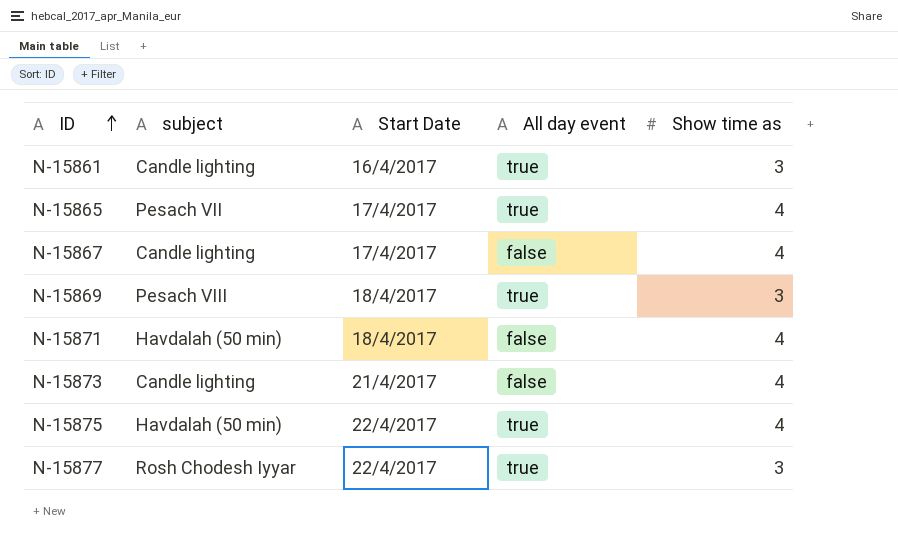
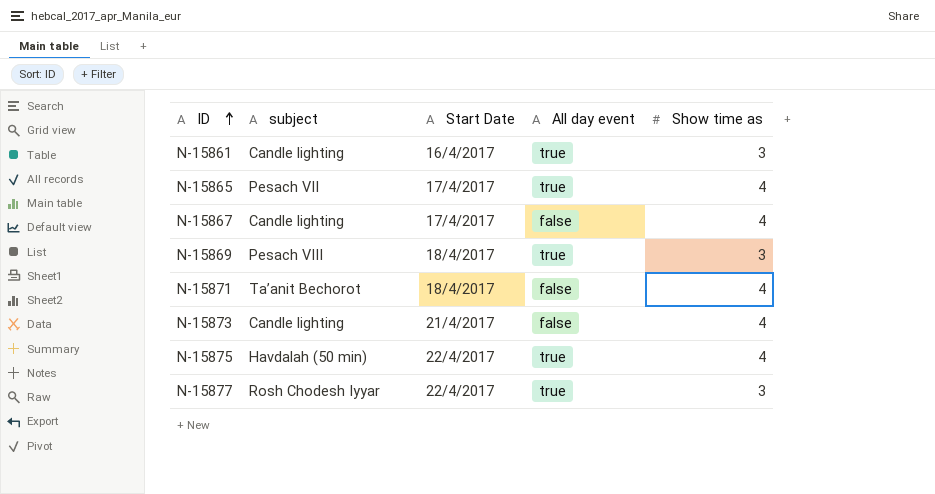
N-15871 | subject: Havdalah (50 min) -> Ta’anit Bechorot

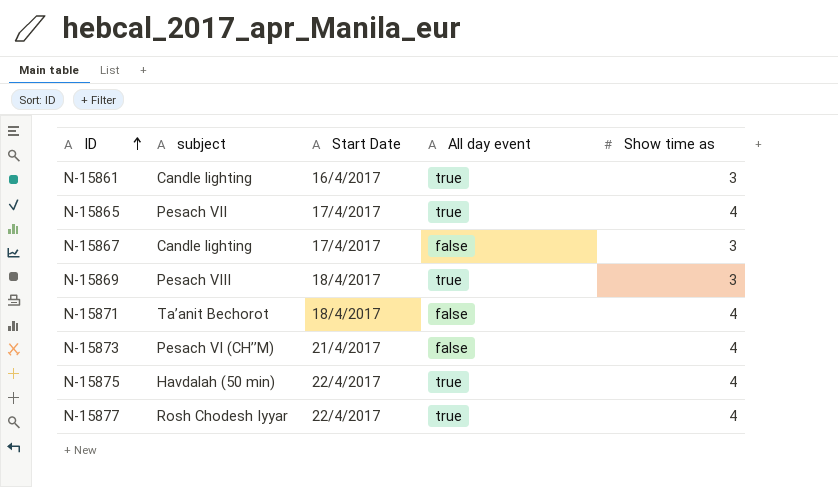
N-15867 | Show time as: 4 -> 3
N-15873 | subject: Candle lighting -> Pesach VI (CH’’M)
N-15877 | Show time as: 3 -> 4

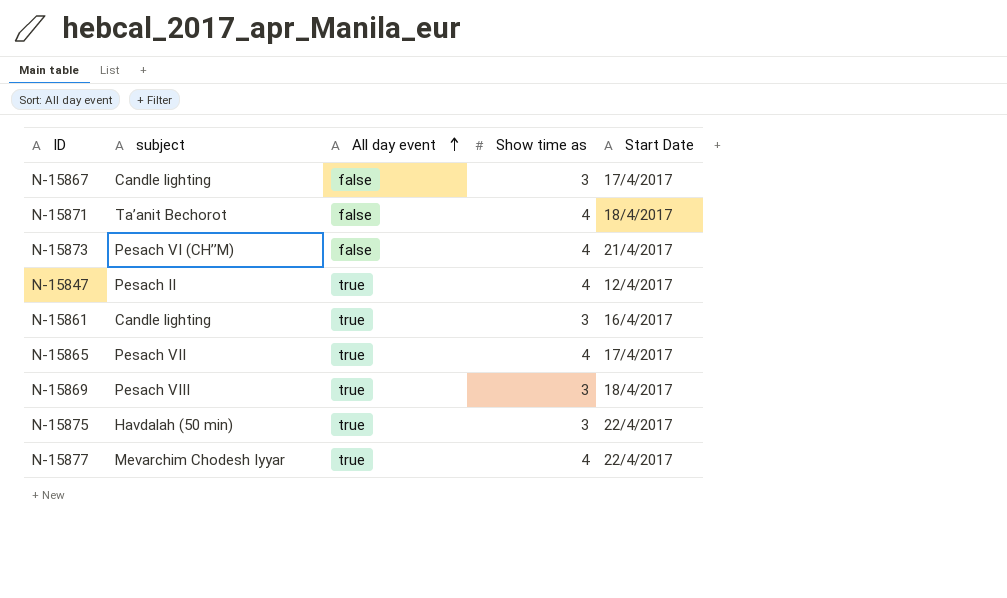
row order: ID ascending -> All day event ascending
column Start Date | position: 3 -> 5
row N-15847: none -> Pesach II | true | 4 | 12/4/2017
N-15875 | Show time as: 4 -> 3
N-15877 | subject: Rosh Chodesh Iyyar -> Mevarchim Chodesh Iyyar

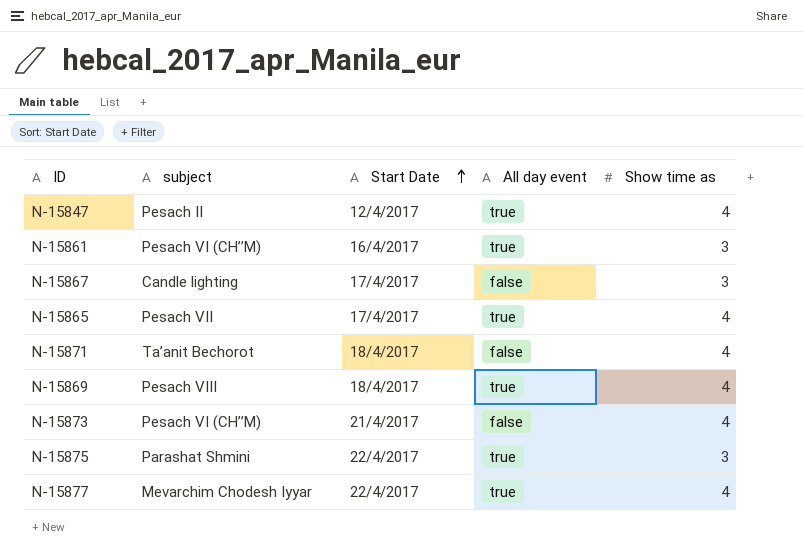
row order: All day event ascending -> Start Date ascending
column Start Date | position: 5 -> 3
N-15861 | subject: Candle lighting -> Pesach VI (CH’’M)
N-15869 | Show time as: 3 -> 4
N-15875 | subject: Havdalah (50 min) -> Parashat Shmini

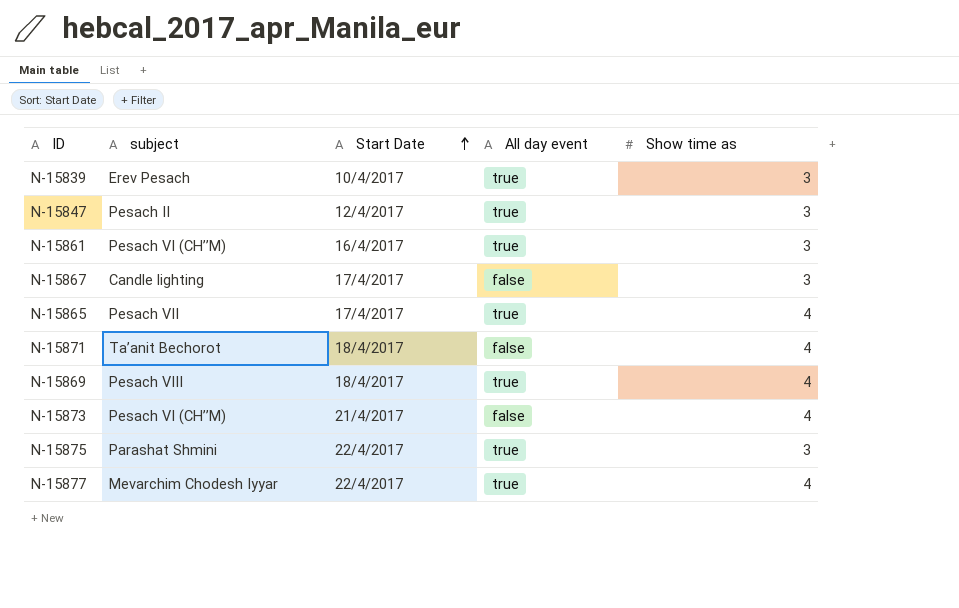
row N-15839: none -> Erev Pesach | 10/4/2017 | true | 3
N-15847 | Show time as: 4 -> 3

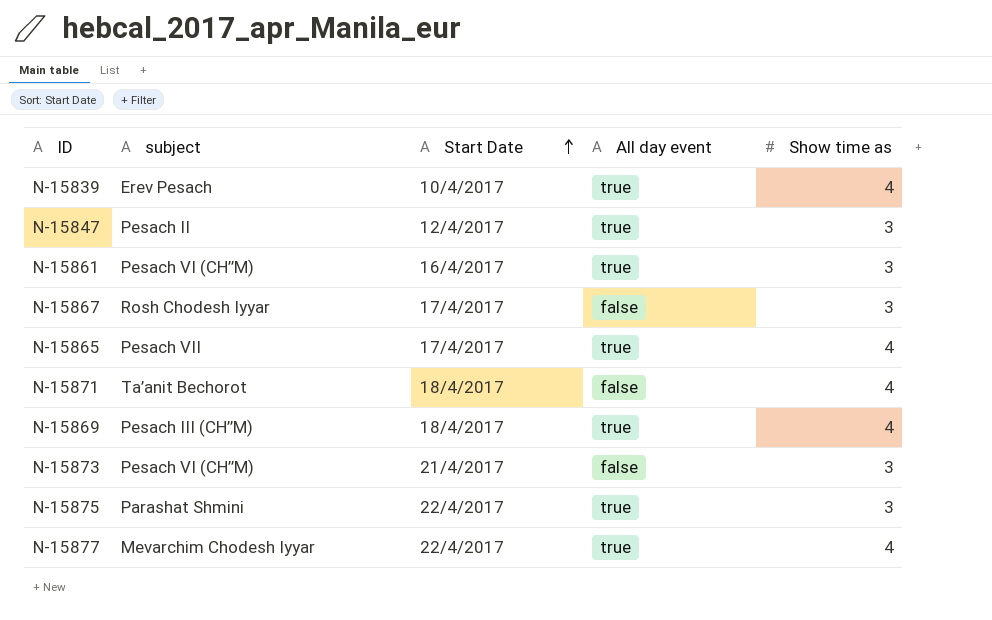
N-15839 | Show time as: 3 -> 4
N-15867 | subject: Candle lighting -> Rosh Chodesh Iyyar
N-15869 | subject: Pesach VIII -> Pesach III (CH’’M)
N-15873 | Show time as: 4 -> 3

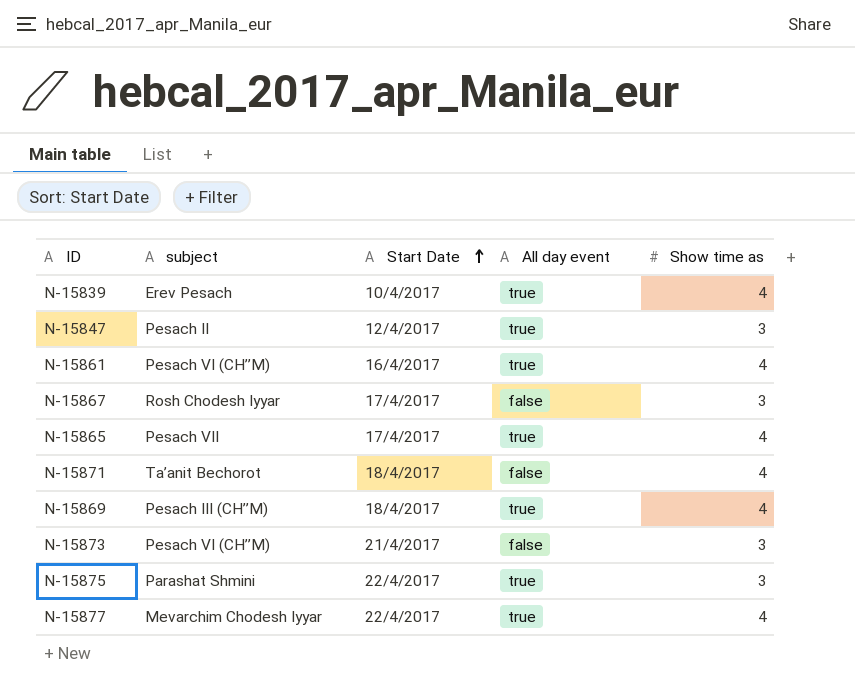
N-15861 | Show time as: 3 -> 4

